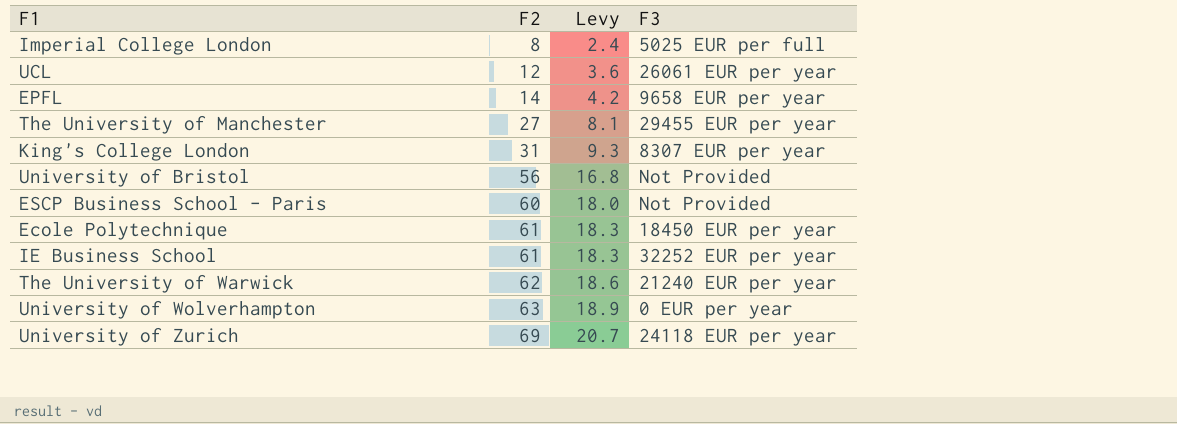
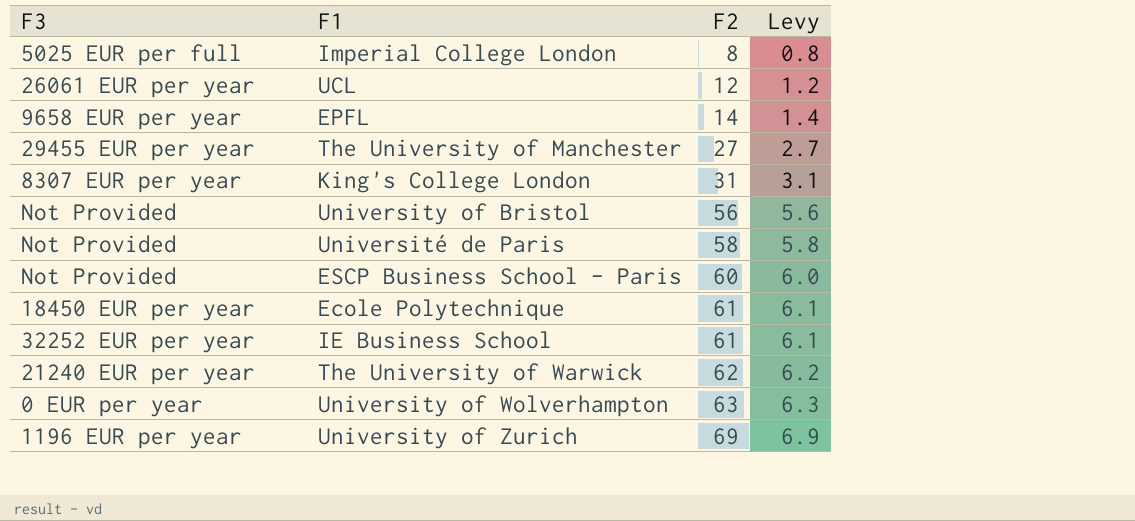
column F3 | position: 4 -> 1
column Levy | formula: [F2] * 0.3 -> [F2] * 0.1
row Université de Paris: none -> Not Provided | 58 | 5.8
University of Zurich | F3: 24118 EUR per year -> 1196 EUR per year

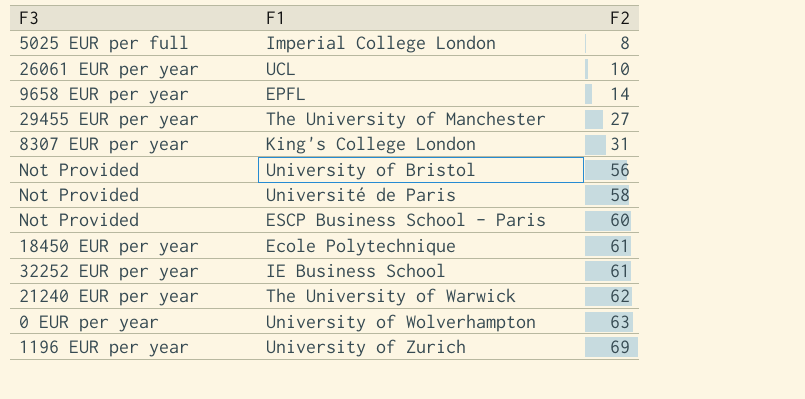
column Levy | formula: [F2] * 0.1 -> none
UCL | F2: 12 -> 10

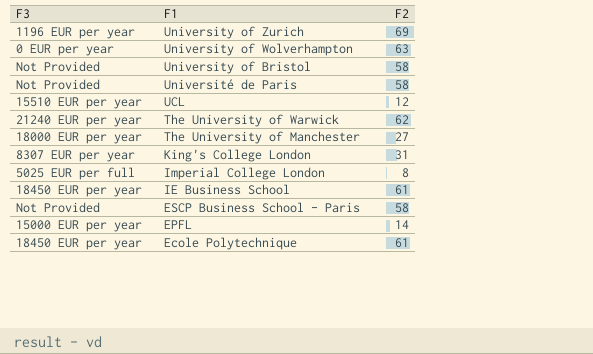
row order: F2 ascending -> F1 descending
University of Bristol | F2: 56 -> 58
UCL | F3: 26061 EUR per year -> 15510 EUR per year
UCL | F2: 10 -> 12
The University of Manchester | F3: 29455 EUR per year -> 18000 EUR per year
IE Business School | F3: 32252 EUR per year -> 18450 EUR per year
ESCP Business School - Paris | F2: 60 -> 58
EPFL | F3: 9658 EUR per year -> 15000 EUR per year

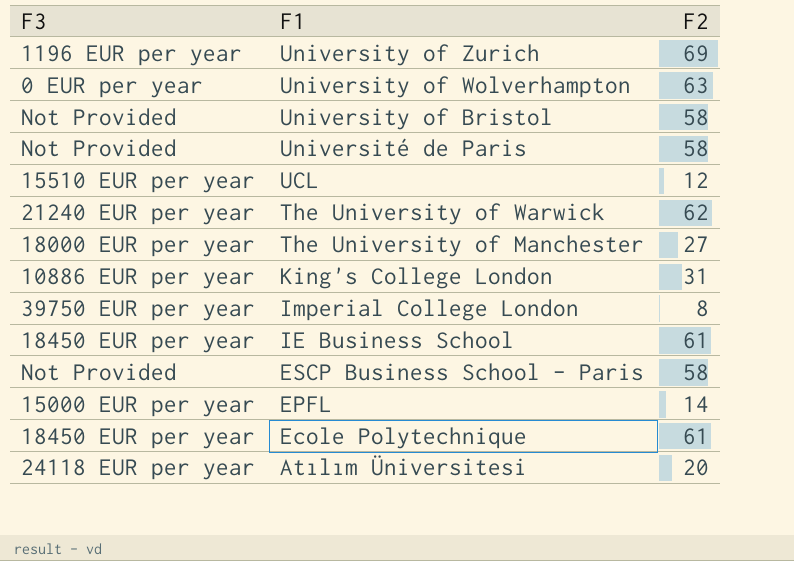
King's College London | F3: 8307 EUR per year -> 10886 EUR per year
Imperial College London | F3: 5025 EUR per full -> 39750 EUR per year
row Atılım Üniversitesi: none -> 24118 EUR per year | 20

